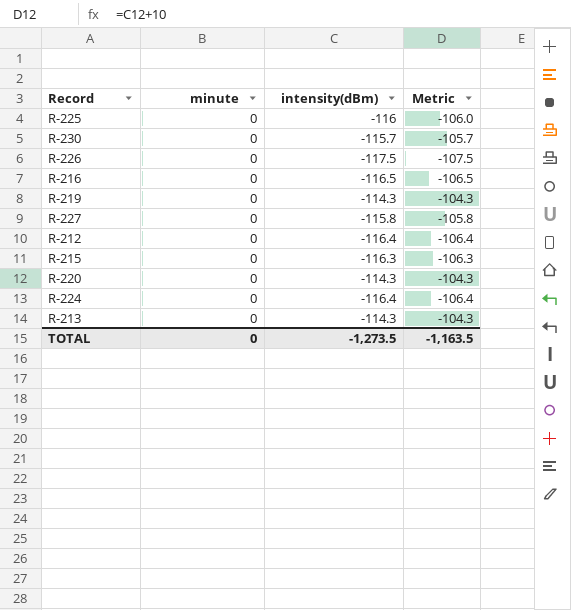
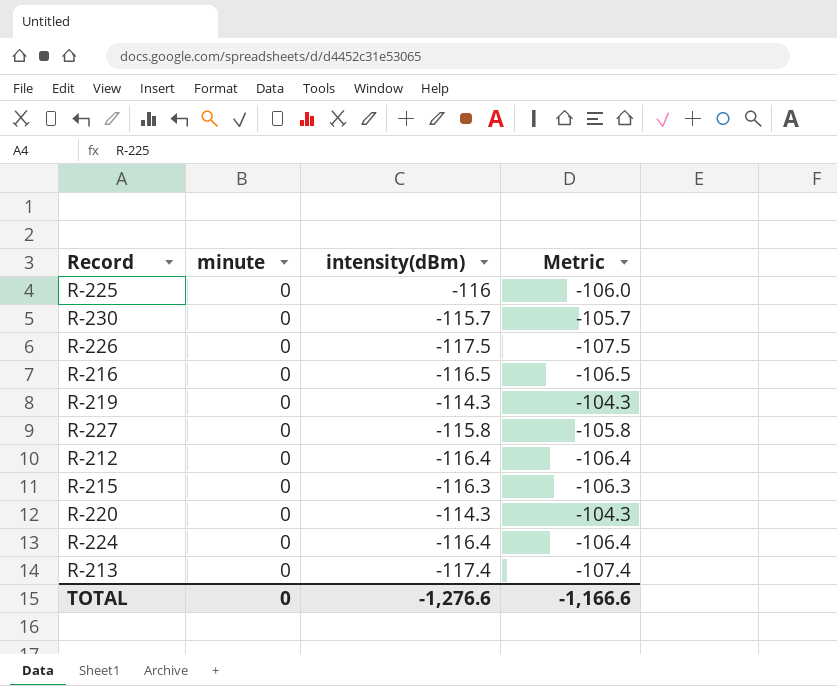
R-213 | intensity(dBm): -114.3 -> -117.4
R-213 | Metric: -104.3 -> -107.4
TOTAL | intensity(dBm): -1,273.5 -> -1,276.6
TOTAL | Metric: -1,163.5 -> -1,166.6

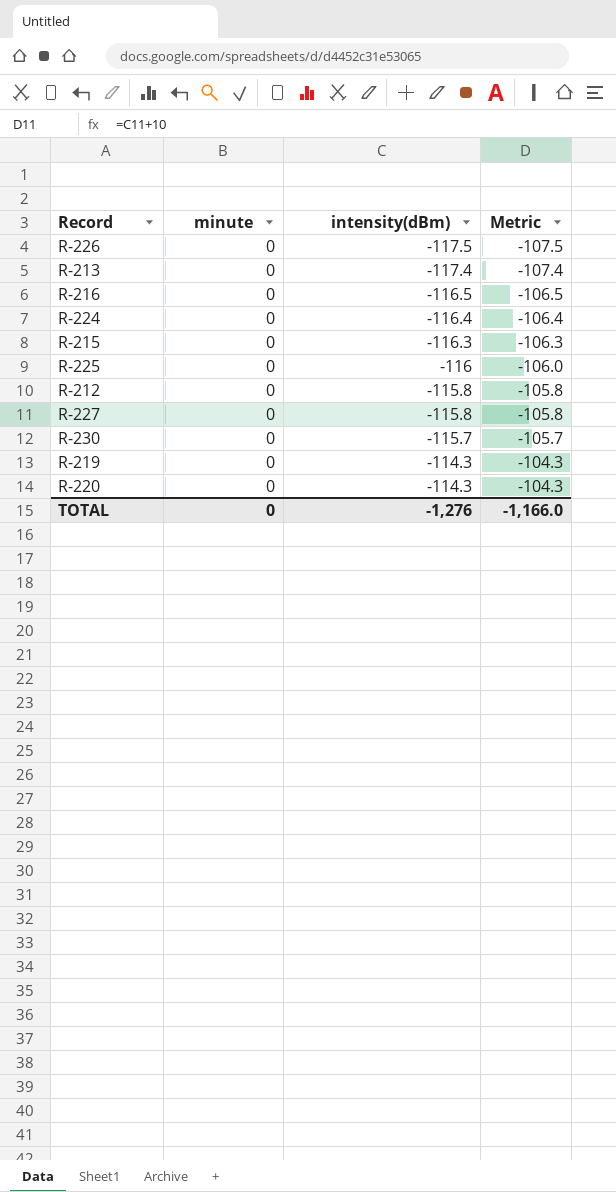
row order: none -> intensity(dBm) ascending
R-212 | intensity(dBm): -116.4 -> -115.8
R-212 | Metric: -106.4 -> -105.8
TOTAL | intensity(dBm): -1,276.6 -> -1,276
TOTAL | Metric: -1,166.6 -> -1,166.0

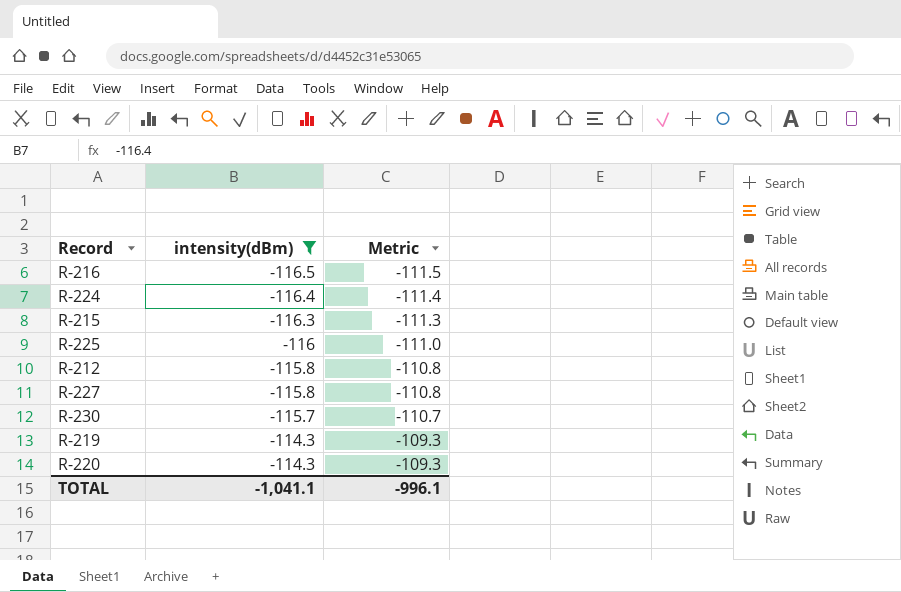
filter: none -> intensity(dBm) >= -116.5
column minute | position: 2 -> none
column Metric | formula: [intensity(dBm)] + 10 -> [intensity(dBm)] + 5
TOTAL | intensity(dBm): -1,276 -> -1,041.1
TOTAL | Metric: -1,166.0 -> -996.1

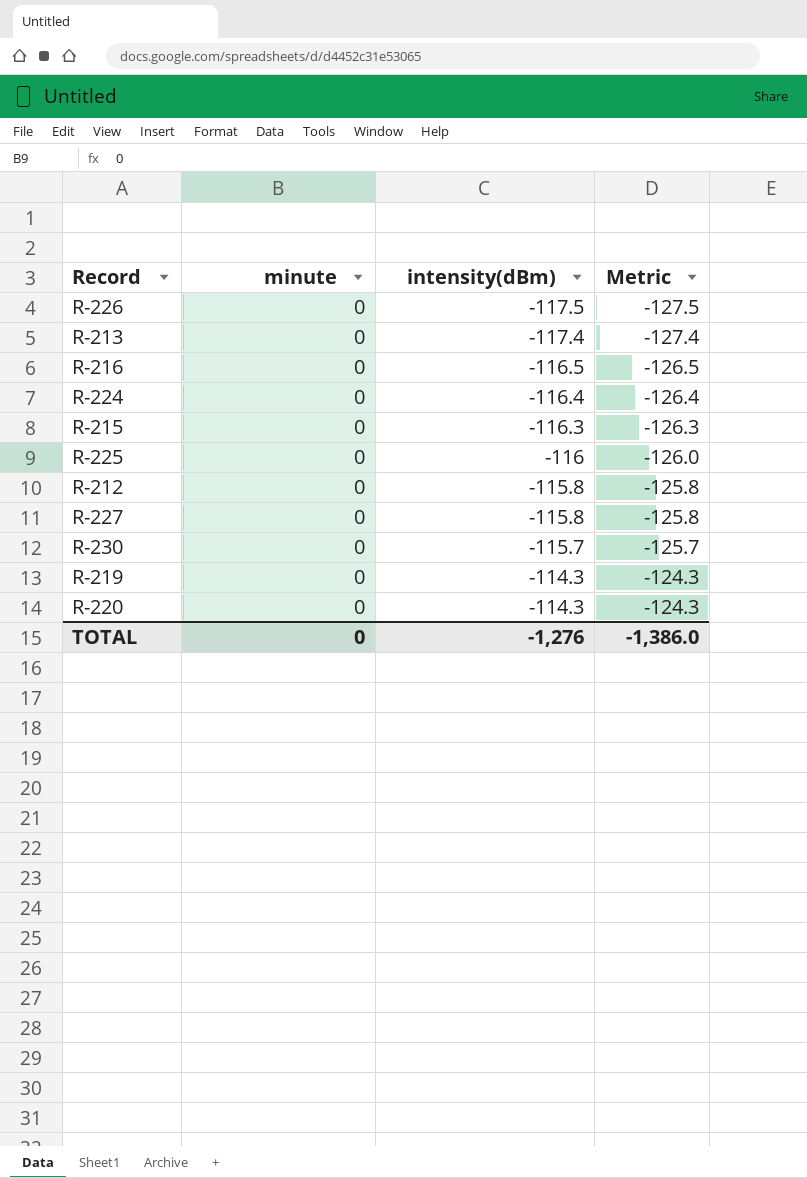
filter: intensity(dBm) >= -116.5 -> none
column minute | position: none -> 2
column Metric | formula: [intensity(dBm)] + 5 -> [intensity(dBm)] - 10
TOTAL | intensity(dBm): -1,041.1 -> -1,276
TOTAL | Metric: -996.1 -> -1,386.0

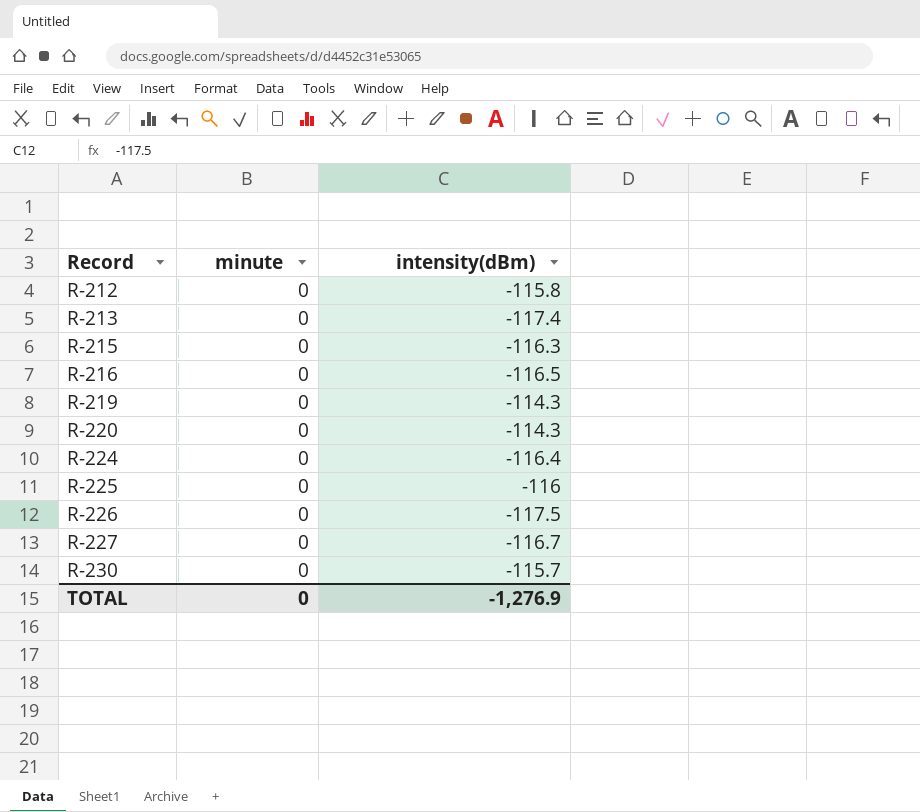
row order: intensity(dBm) ascending -> Record ascending
column Metric | formula: [intensity(dBm)] - 10 -> none
R-227 | intensity(dBm): -115.8 -> -116.7
TOTAL | intensity(dBm): -1,276 -> -1,276.9

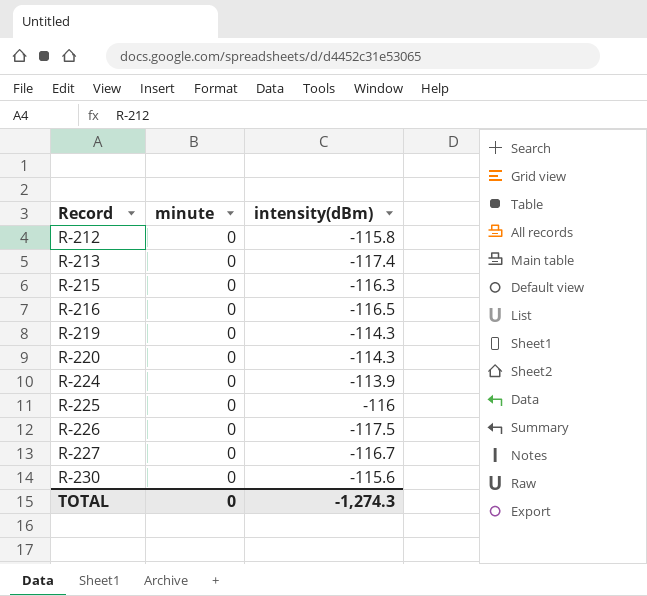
R-224 | intensity(dBm): -116.4 -> -113.9
R-230 | intensity(dBm): -115.7 -> -115.6
TOTAL | intensity(dBm): -1,276.9 -> -1,274.3

